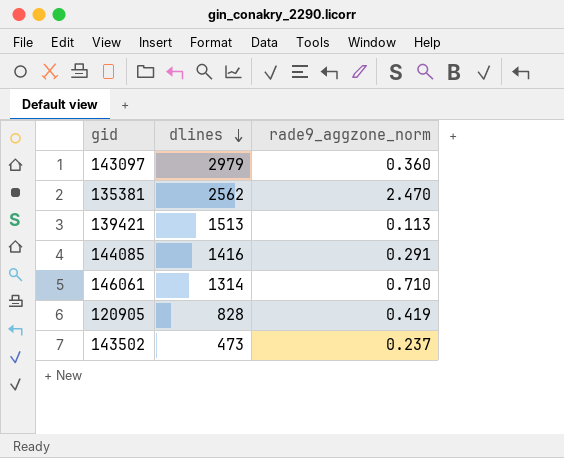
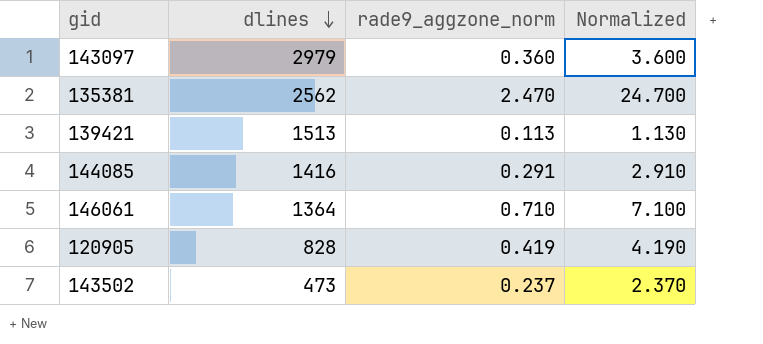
column Normalized | formula: none -> [rade9_aggzone_norm] * 10
146061 | dlines: 1314 -> 1364

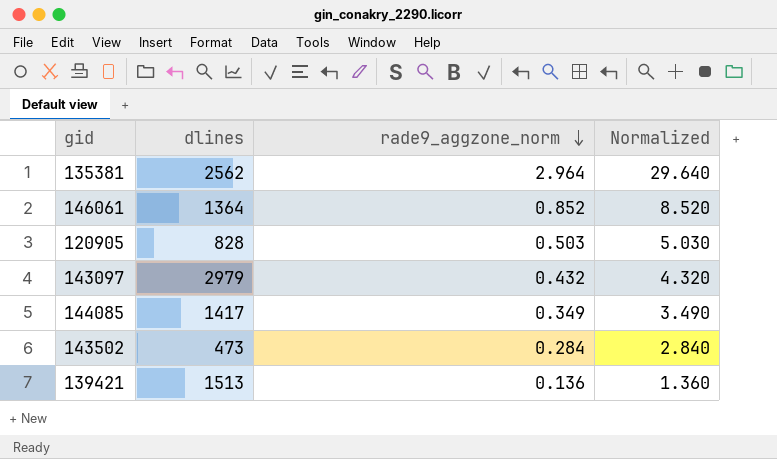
row order: dlines descending -> rade9_aggzone_norm descending
135381 | rade9_aggzone_norm: 2.470 -> 2.964
135381 | Normalized: 24.700 -> 29.640
146061 | rade9_aggzone_norm: 0.710 -> 0.852
146061 | Normalized: 7.100 -> 8.520
120905 | rade9_aggzone_norm: 0.419 -> 0.503
120905 | Normalized: 4.190 -> 5.030
143097 | rade9_aggzone_norm: 0.360 -> 0.432
143097 | Normalized: 3.600 -> 4.320
144085 | dlines: 1416 -> 1417
144085 | rade9_aggzone_norm: 0.291 -> 0.349
144085 | Normalized: 2.910 -> 3.490
143502 | rade9_aggzone_norm: 0.237 -> 0.284
143502 | Normalized: 2.370 -> 2.840
139421 | rade9_aggzone_norm: 0.113 -> 0.136
139421 | Normalized: 1.130 -> 1.360

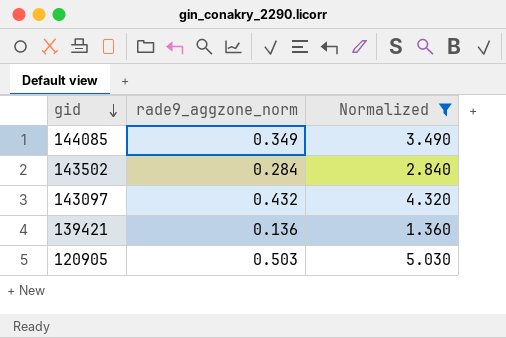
filter: none -> Normalized <= 5.030
row order: rade9_aggzone_norm descending -> gid descending
column dlines | position: 2 -> none

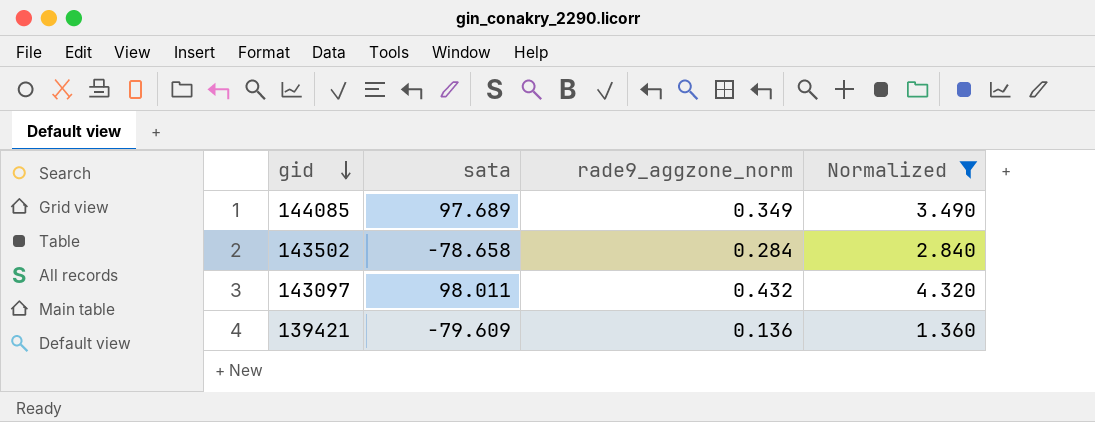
column sata | position: none -> 2
row 120905: 0.503 | 5.030 -> none

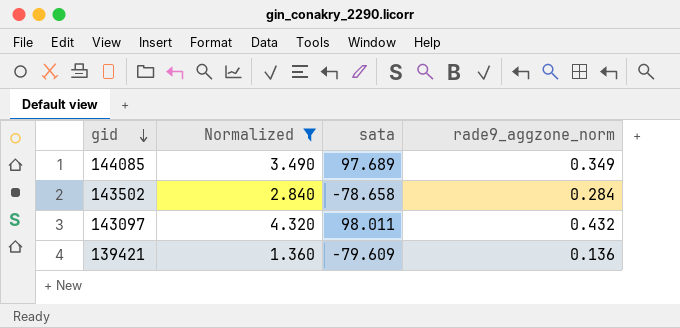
column Normalized | position: 4 -> 2

